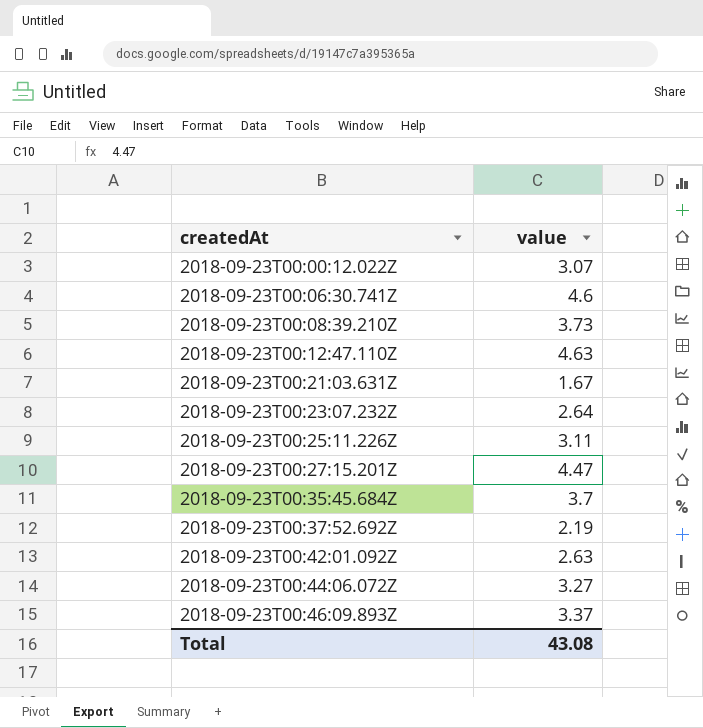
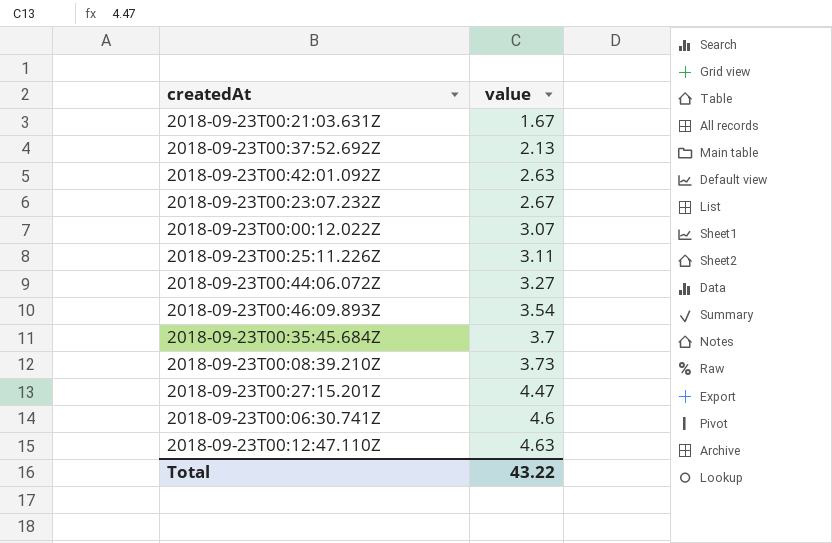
row order: createdAt ascending -> value ascending
2018-09-23T00:37:52.692Z | value: 2.19 -> 2.13
2018-09-23T00:23:07.232Z | value: 2.64 -> 2.67
2018-09-23T00:46:09.893Z | value: 3.37 -> 3.54
Total | value: 43.08 -> 43.22

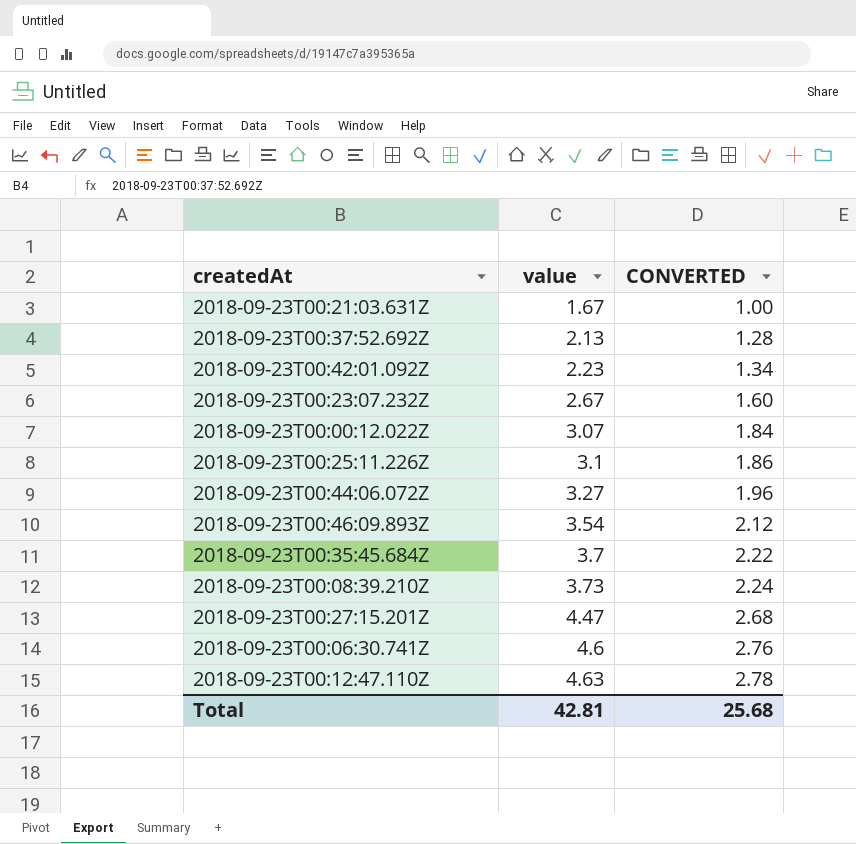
column CONVERTED | formula: none -> [value] * 0.6
2018-09-23T00:42:01.092Z | value: 2.63 -> 2.23
2018-09-23T00:25:11.226Z | value: 3.11 -> 3.1
Total | value: 43.22 -> 42.81

